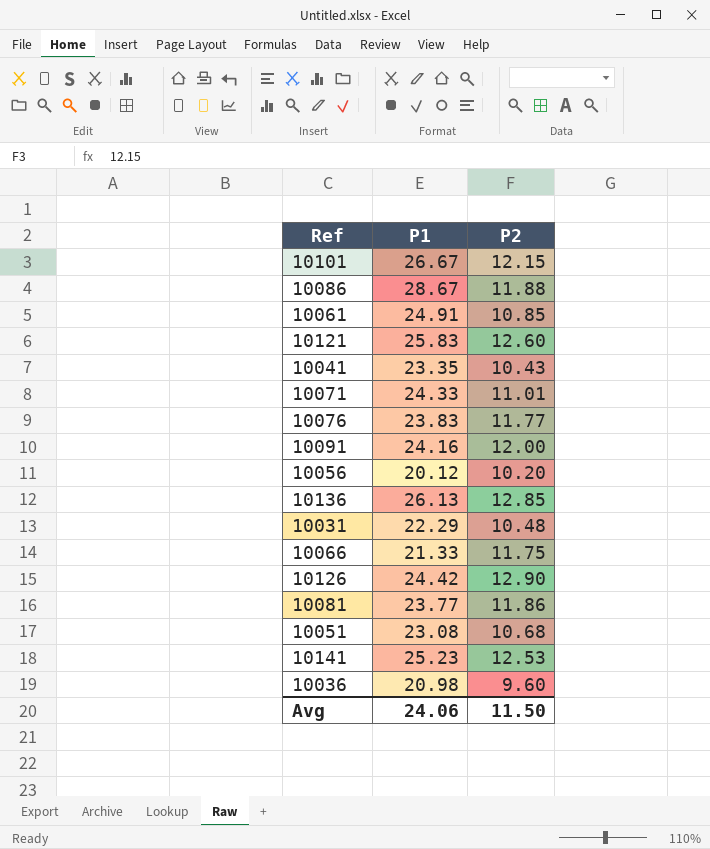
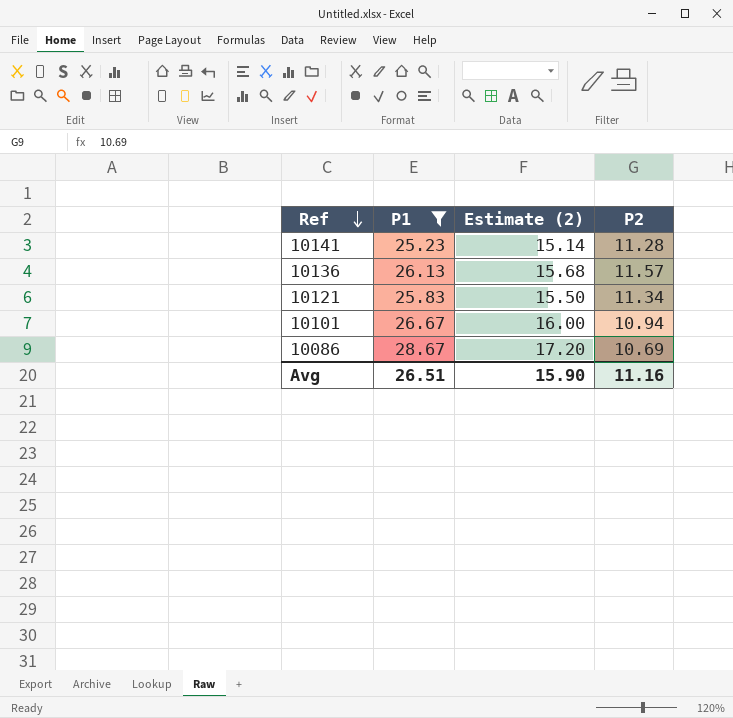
filter: none -> P1 >= 25.23
row order: none -> Ref descending
column Estimate (2) | formula: none -> [P1] * 0.6
10141 | P2: 12.53 -> 11.28
10136 | P2: 12.85 -> 11.57
10121 | P2: 12.60 -> 11.34
10101 | P2: 12.15 -> 10.94
10086 | P2: 11.88 -> 10.69
Avg | P1: 24.06 -> 26.51
Avg | P2: 11.50 -> 11.16

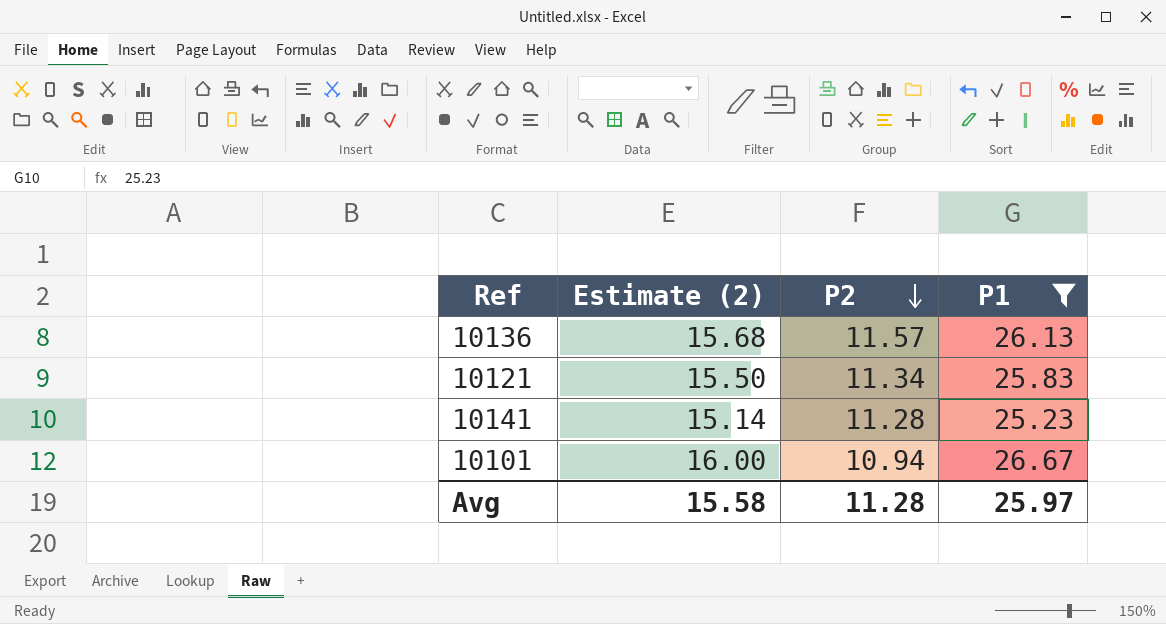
row order: Ref descending -> P2 descending
column P1 | position: 2 -> 4
row 10086: 28.67 | 17.20 | 10.69 -> none
Avg | Estimate (2): 15.90 -> 15.58
Avg | P2: 11.16 -> 11.28
Avg | P1: 26.51 -> 25.97

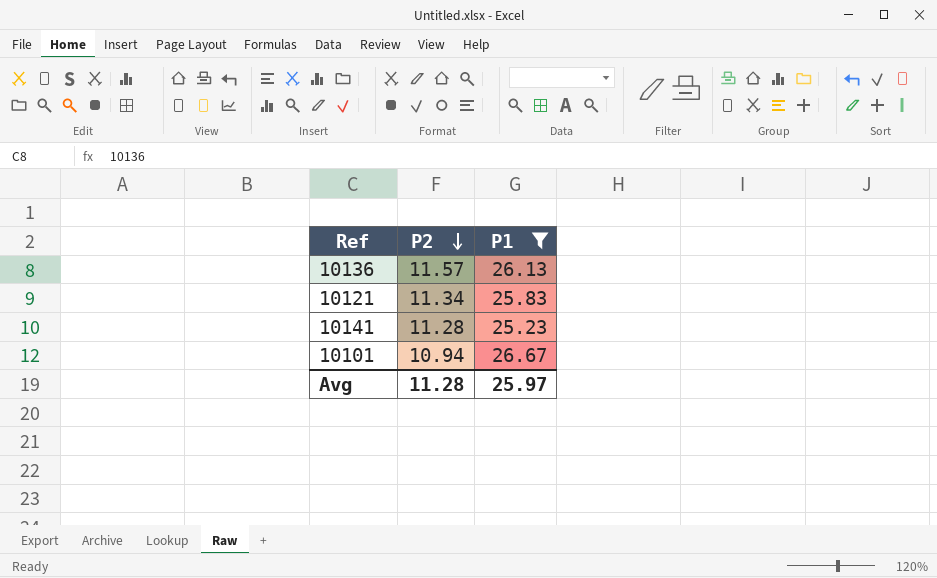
column Estimate (2) | formula: [P1] * 0.6 -> none

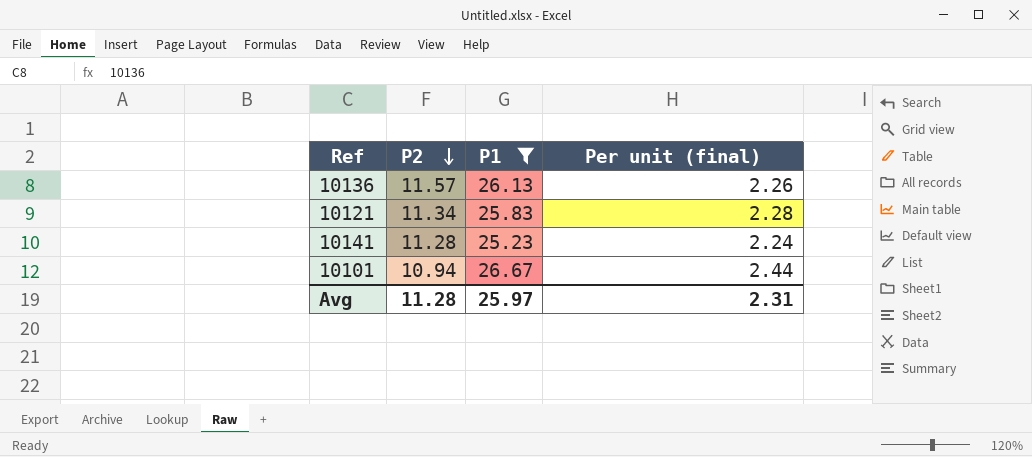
column Per unit (final) | formula: none -> [P1] / [P2]

